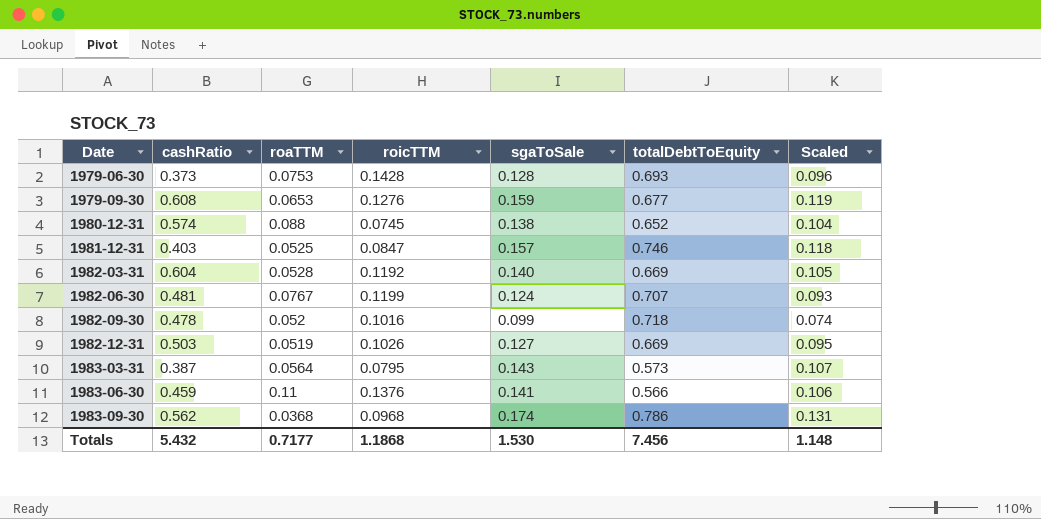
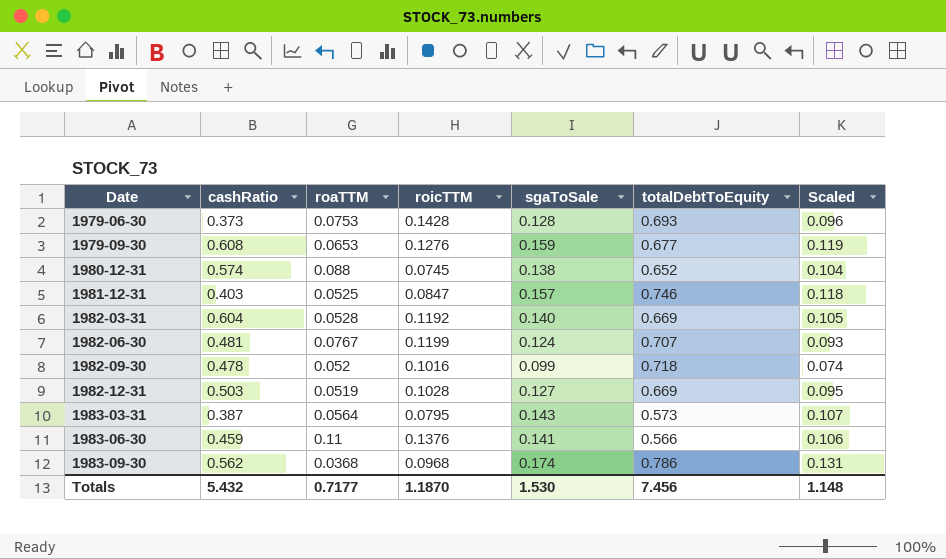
1982-12-31 | roicTTM: 0.1026 -> 0.1028
Totals | roicTTM: 1.1868 -> 1.1870

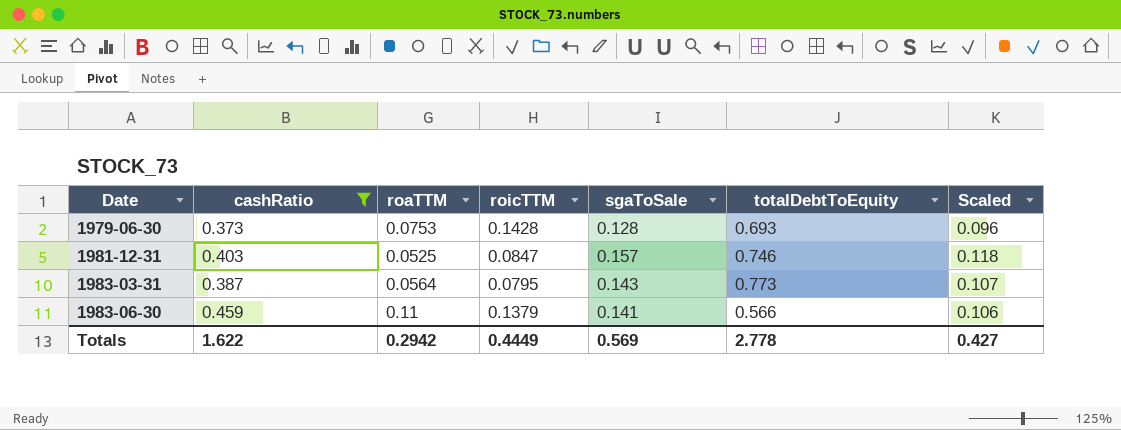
filter: none -> cashRatio <= 0.459
1983-03-31 | totalDebtToEquity: 0.573 -> 0.773
1983-06-30 | roicTTM: 0.1376 -> 0.1379
Totals | cashRatio: 5.432 -> 1.622
Totals | roaTTM: 0.7177 -> 0.2942
Totals | roicTTM: 1.1870 -> 0.4449
Totals | sgaToSale: 1.530 -> 0.569
Totals | totalDebtToEquity: 7.456 -> 2.778
Totals | Scaled: 1.148 -> 0.427

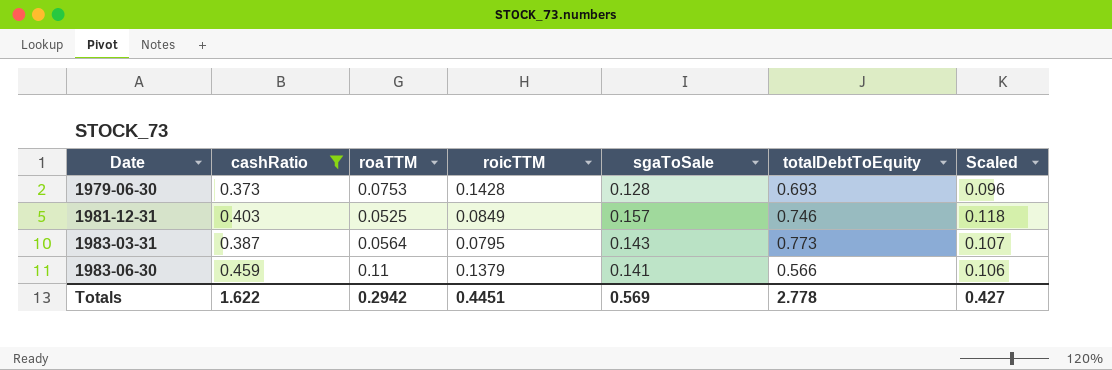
1981-12-31 | roicTTM: 0.0847 -> 0.0849
Totals | roicTTM: 0.4449 -> 0.4451

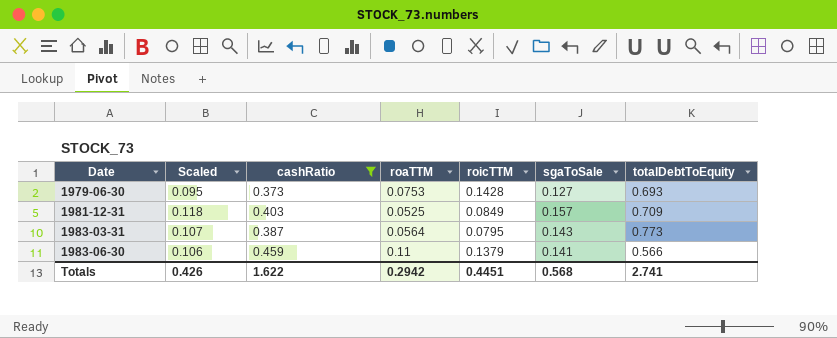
column Scaled | position: 7 -> 2
1979-06-30 | Scaled: 0.096 -> 0.095
1979-06-30 | sgaToSale: 0.128 -> 0.127
1981-12-31 | totalDebtToEquity: 0.746 -> 0.709
Totals | Scaled: 0.427 -> 0.426
Totals | sgaToSale: 0.569 -> 0.568
Totals | totalDebtToEquity: 2.778 -> 2.741

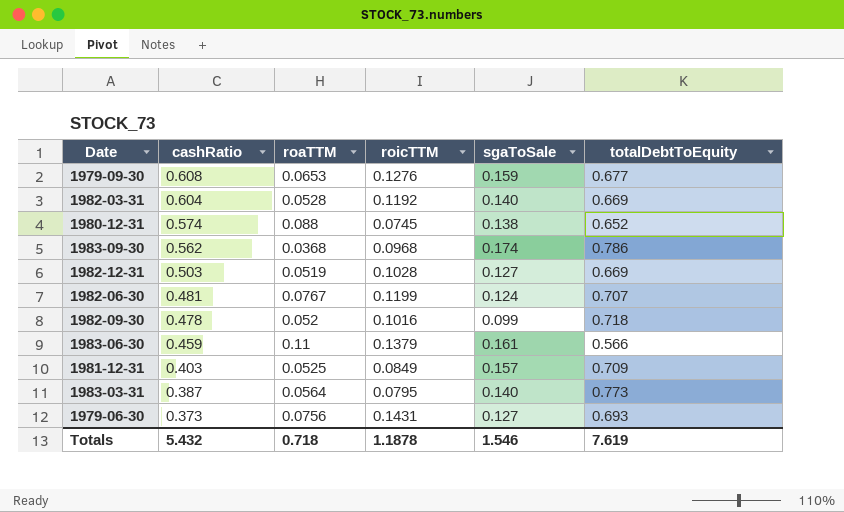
filter: cashRatio <= 0.459 -> none
row order: Date ascending -> cashRatio descending
column Scaled | formula: [sgaToSale] * 0.75 -> none
1983-06-30 | sgaToSale: 0.141 -> 0.161
1983-03-31 | sgaToSale: 0.143 -> 0.140
1979-06-30 | roaTTM: 0.0753 -> 0.0756
1979-06-30 | roicTTM: 0.1428 -> 0.1431
Totals | cashRatio: 1.622 -> 5.432
Totals | roaTTM: 0.2942 -> 0.718
Totals | roicTTM: 0.4451 -> 1.1878
Totals | sgaToSale: 0.568 -> 1.546
Totals | totalDebtToEquity: 2.741 -> 7.619

